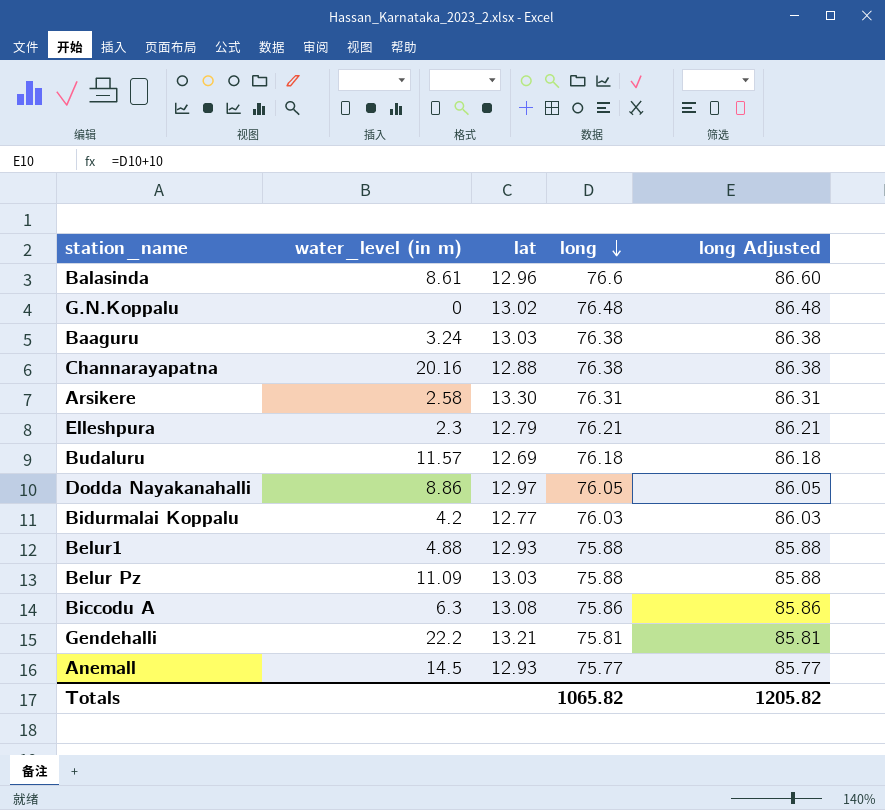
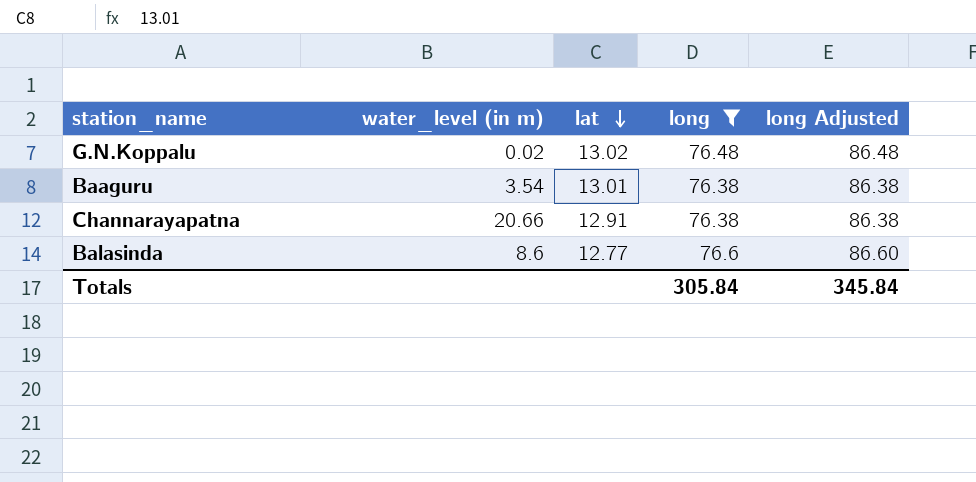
filter: none -> long >= 76.38
row order: long descending -> lat descending
G.N.Koppalu | water_level (in m): 0 -> 0.02
Baaguru | water_level (in m): 3.24 -> 3.54
Baaguru | lat: 13.03 -> 13.01
Channarayapatna | water_level (in m): 20.16 -> 20.66
Channarayapatna | lat: 12.88 -> 12.91
Balasinda | water_level (in m): 8.61 -> 8.6
Balasinda | lat: 12.96 -> 12.77
Totals | long: 1065.82 -> 305.84
Totals | long Adjusted: 1205.82 -> 345.84

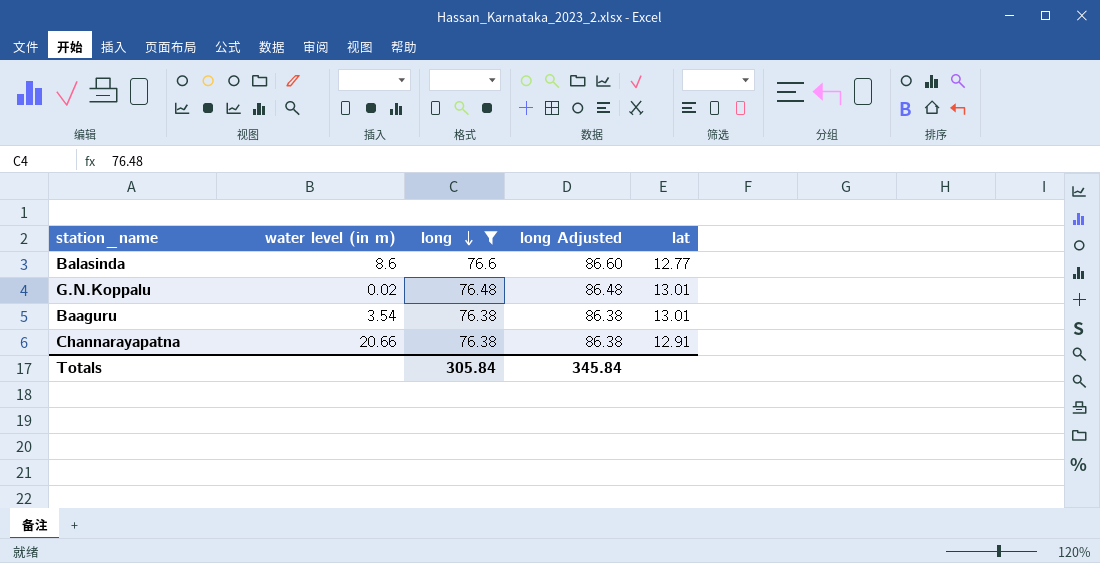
row order: lat descending -> long descending
column name: water_level (in m) -> water level (in m)
column lat | position: 3 -> 5
G.N.Koppalu | lat: 13.02 -> 13.01

